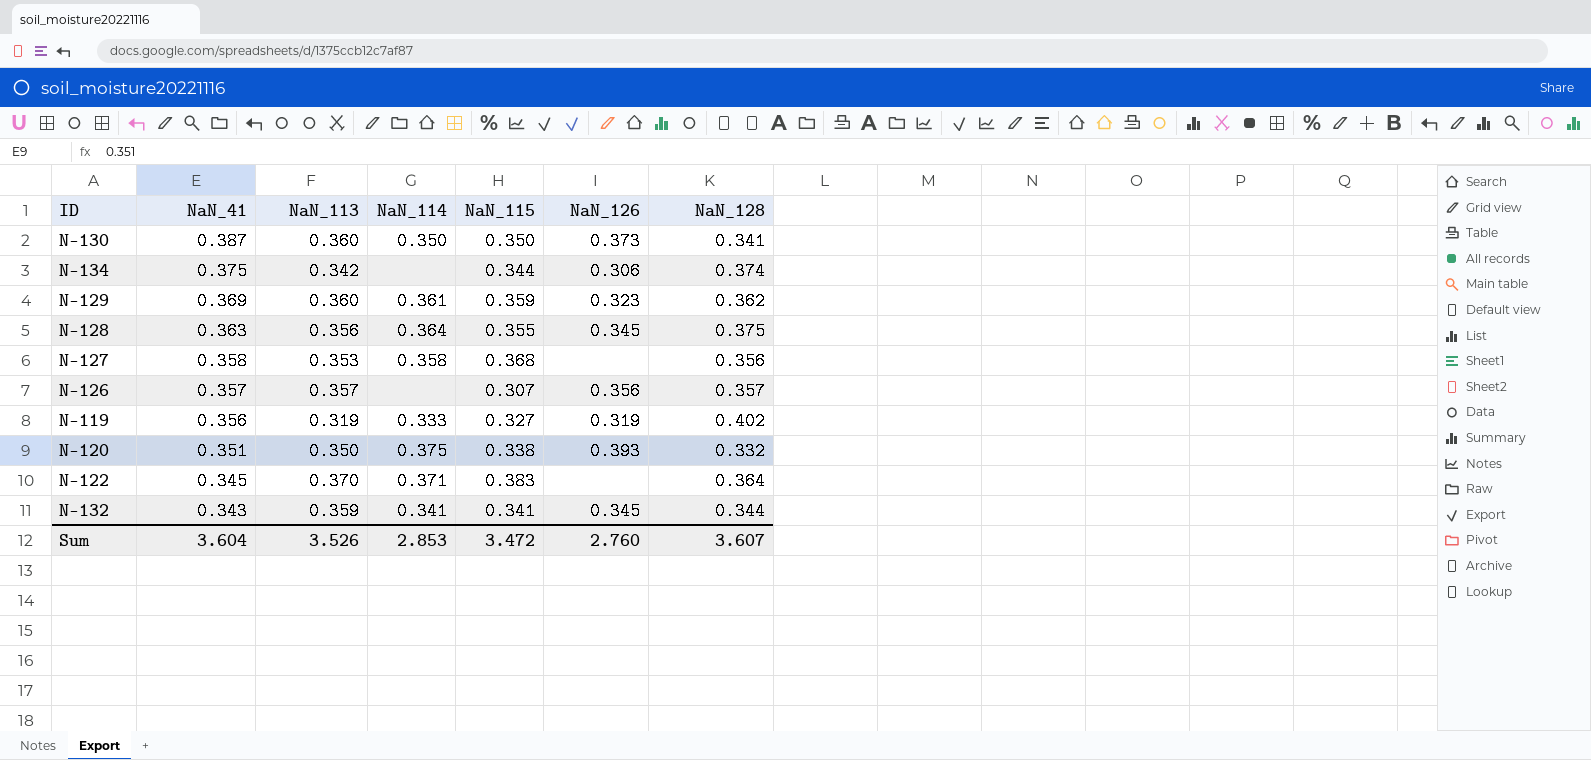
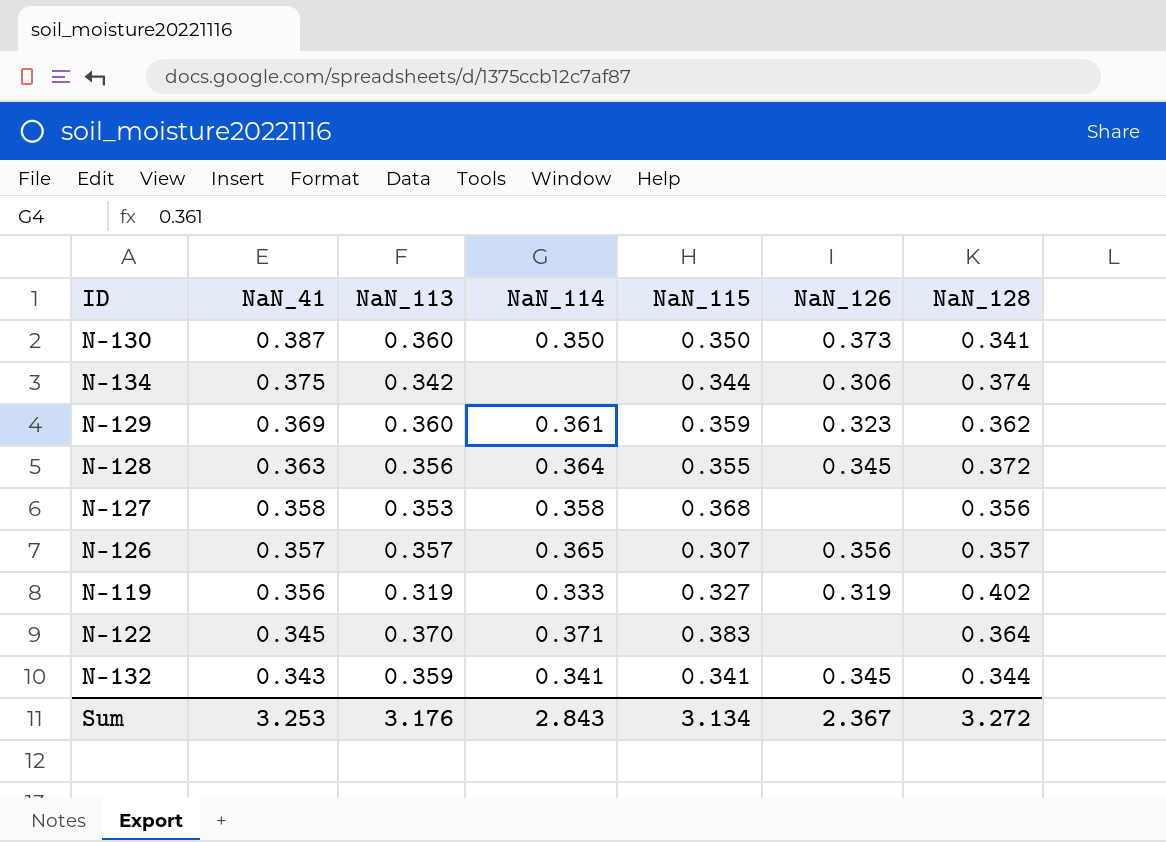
row N-120: 0.351 | 0.350 | 0.375 | 0.338 | 0.393 | 0.332 -> none
N-128 | NaN_128: 0.375 -> 0.372
N-126 | NaN_114: none -> 0.365
Sum | NaN_41: 3.604 -> 3.253
Sum | NaN_113: 3.526 -> 3.176
Sum | NaN_114: 2.853 -> 2.843
Sum | NaN_115: 3.472 -> 3.134
Sum | NaN_126: 2.760 -> 2.367
Sum | NaN_128: 3.607 -> 3.272

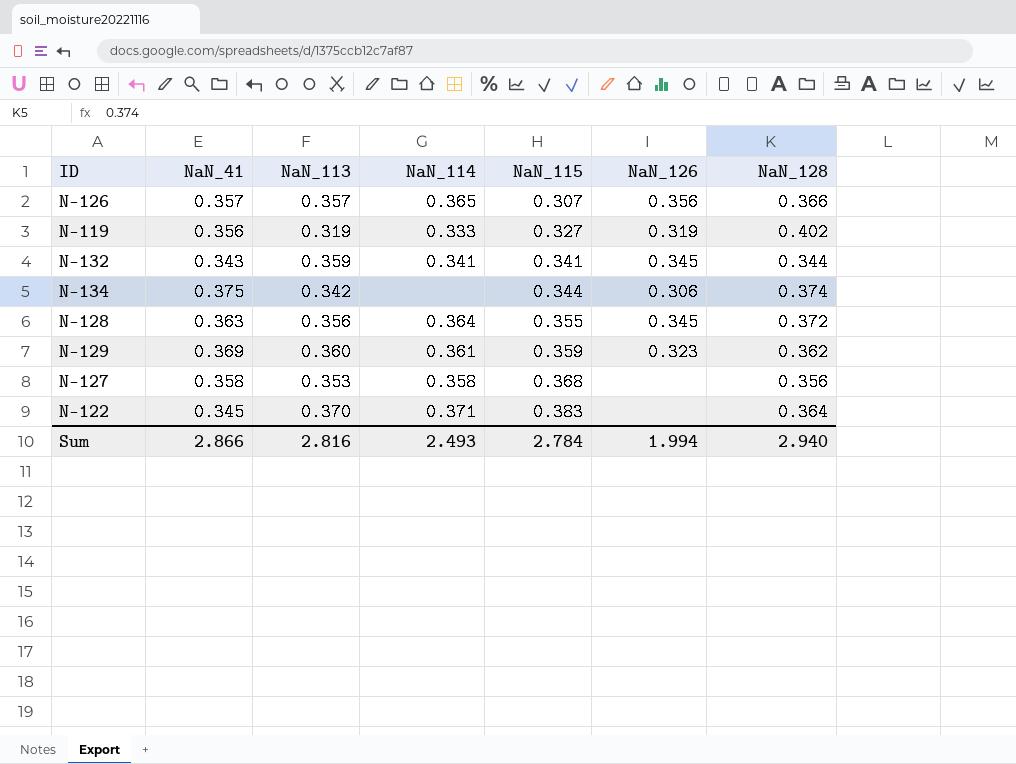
row order: NaN_41 descending -> NaN_115 ascending
row N-130: 0.387 | 0.360 | 0.350 | 0.350 | 0.373 | 0.341 -> none
N-126 | NaN_128: 0.357 -> 0.366
Sum | NaN_41: 3.253 -> 2.866
Sum | NaN_113: 3.176 -> 2.816
Sum | NaN_114: 2.843 -> 2.493
Sum | NaN_115: 3.134 -> 2.784
Sum | NaN_126: 2.367 -> 1.994
Sum | NaN_128: 3.272 -> 2.940

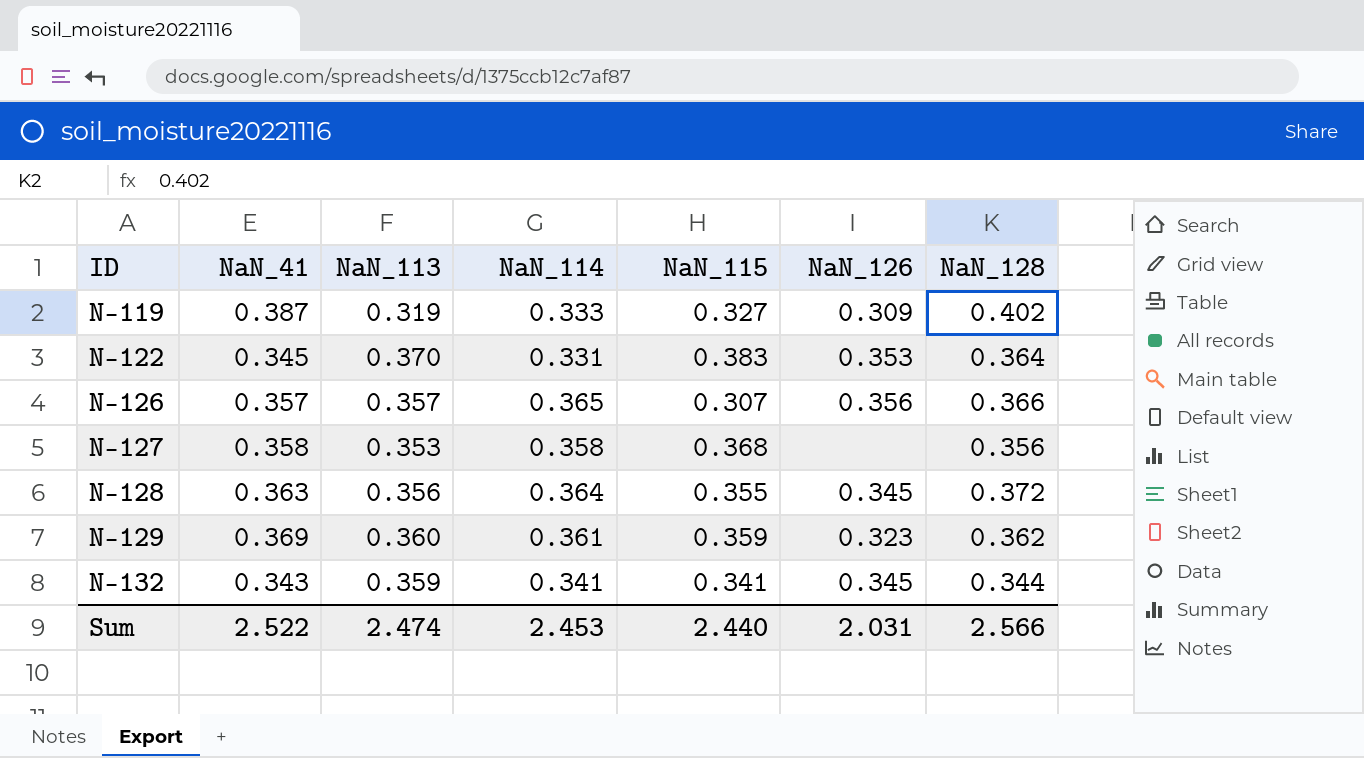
row order: NaN_115 ascending -> ID ascending
row N-134: 0.375 | 0.342 | none | 0.344 | 0.306 | 0.374 -> none
N-119 | NaN_41: 0.356 -> 0.387
N-119 | NaN_126: 0.319 -> 0.309
N-122 | NaN_114: 0.371 -> 0.331
N-122 | NaN_126: none -> 0.353
Sum | NaN_41: 2.866 -> 2.522
Sum | NaN_113: 2.816 -> 2.474
Sum | NaN_114: 2.493 -> 2.453
Sum | NaN_115: 2.784 -> 2.440
Sum | NaN_126: 1.994 -> 2.031
Sum | NaN_128: 2.940 -> 2.566

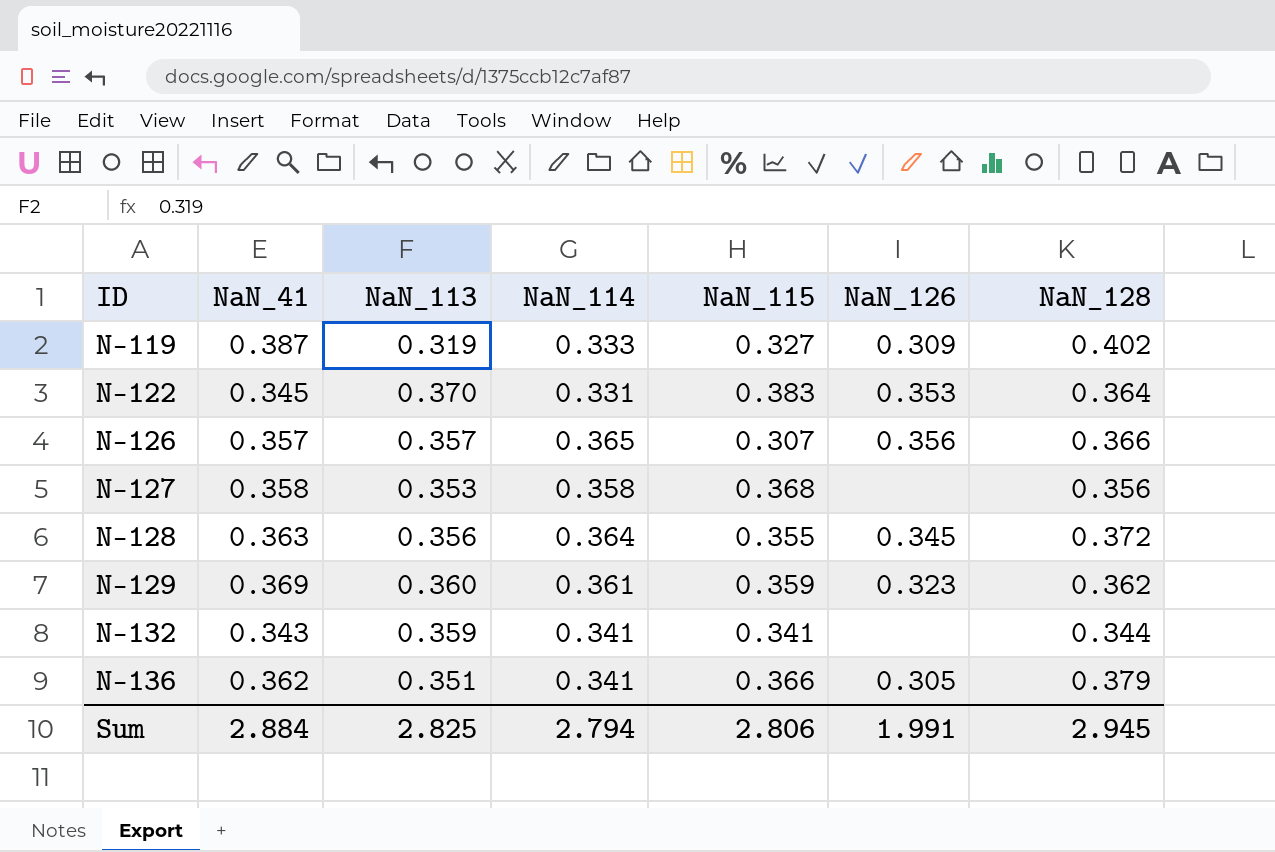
N-132 | NaN_126: 0.345 -> none
row N-136: none -> 0.362 | 0.351 | 0.341 | 0.366 | 0.305 | 0.379
Sum | NaN_41: 2.522 -> 2.884
Sum | NaN_113: 2.474 -> 2.825
Sum | NaN_114: 2.453 -> 2.794
Sum | NaN_115: 2.440 -> 2.806
Sum | NaN_126: 2.031 -> 1.991
Sum | NaN_128: 2.566 -> 2.945

